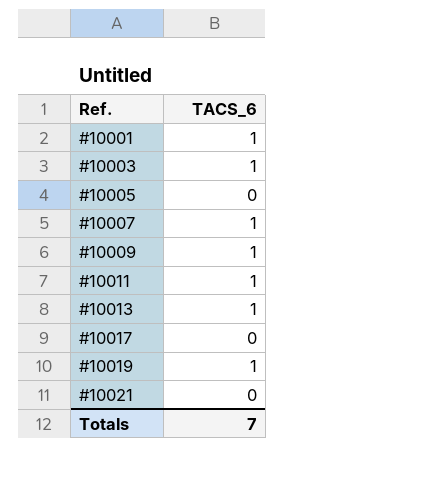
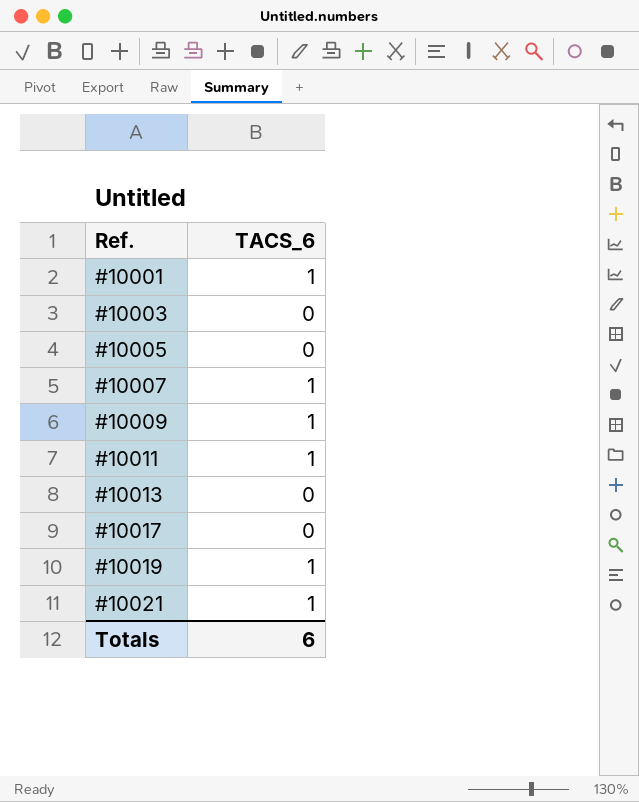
#10003 | TACS_6: 1 -> 0
#10013 | TACS_6: 1 -> 0
#10021 | TACS_6: 0 -> 1
Totals | TACS_6: 7 -> 6

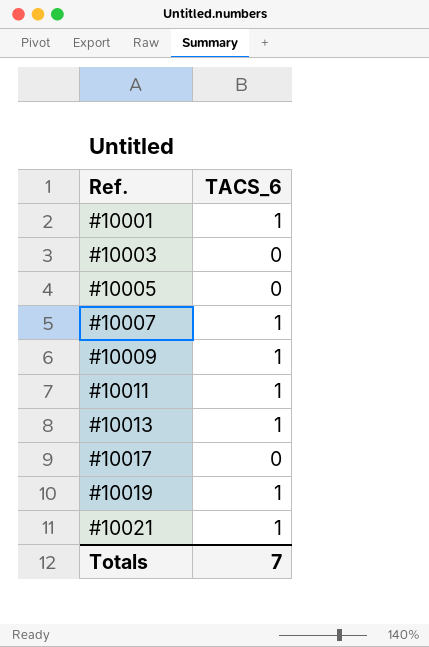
#10013 | TACS_6: 0 -> 1
Totals | TACS_6: 6 -> 7

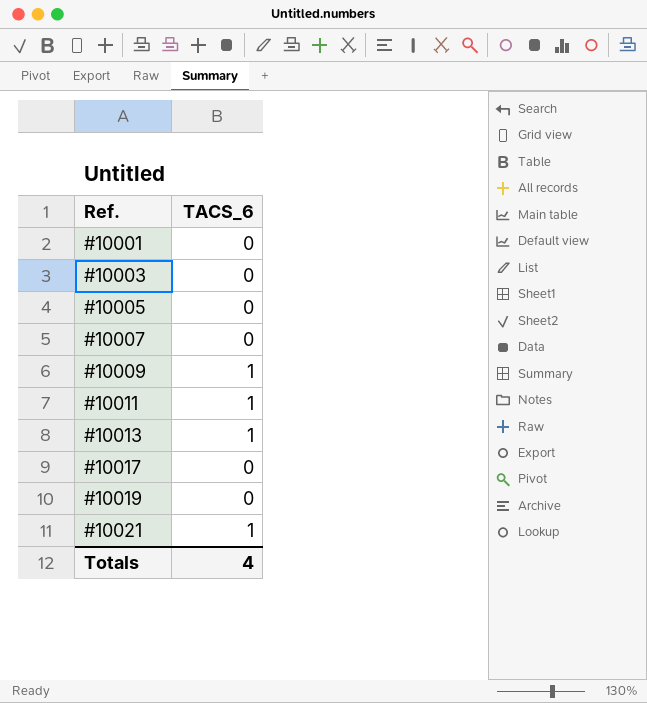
#10001 | TACS_6: 1 -> 0
#10007 | TACS_6: 1 -> 0
#10019 | TACS_6: 1 -> 0
Totals | TACS_6: 7 -> 4

